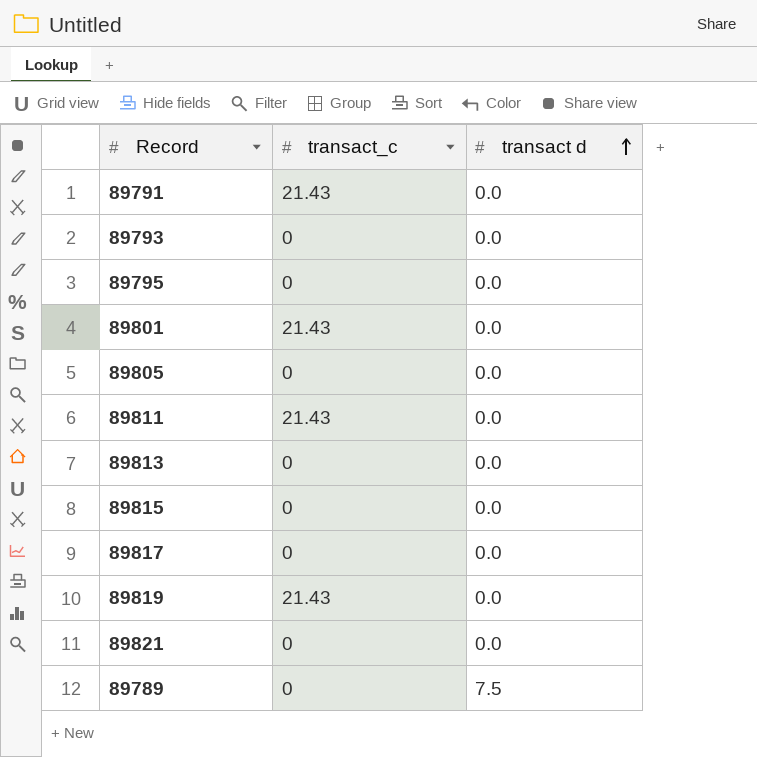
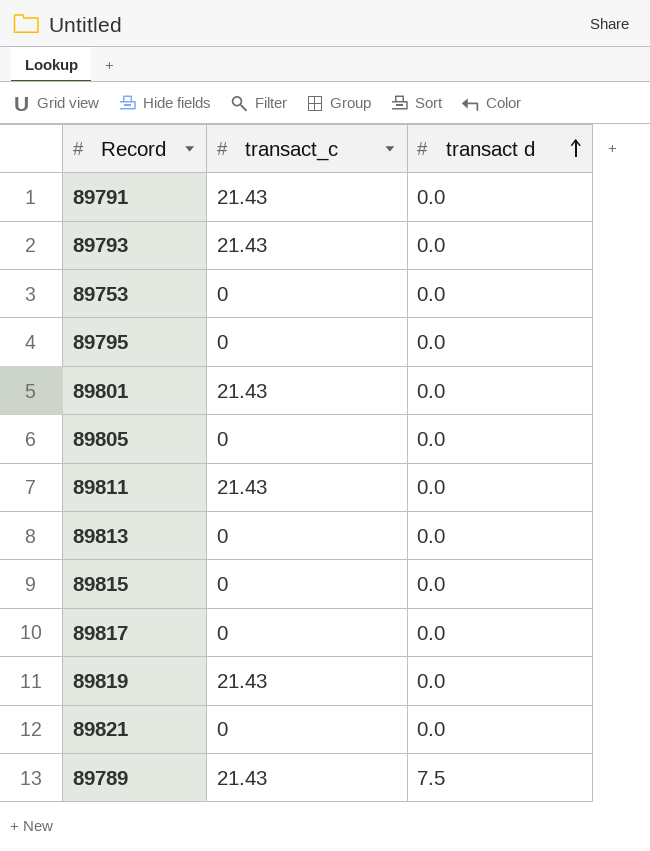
89793 | transact_c: 0 -> 21.43
row 89753: none -> 0 | 0.0
89789 | transact_c: 0 -> 21.43

